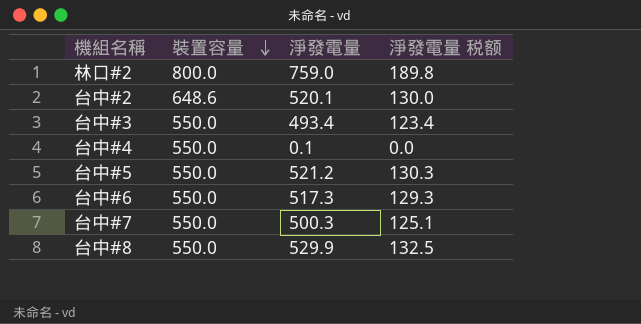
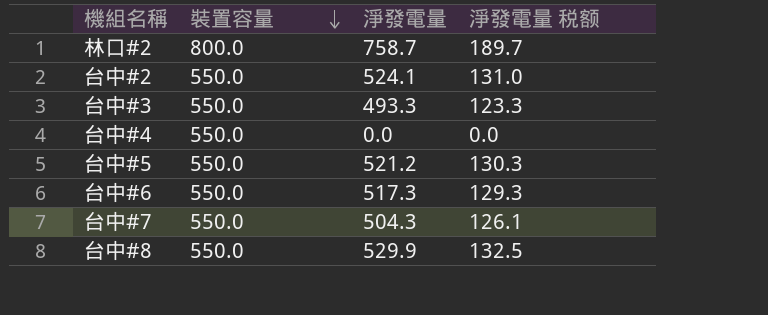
林口#2 | 淨發電量: 759.0 -> 758.7
林口#2 | 淨發電量 税额: 189.8 -> 189.7
台中#2 | 裝置容量: 648.6 -> 550.0
台中#2 | 淨發電量: 520.1 -> 524.1
台中#2 | 淨發電量 税额: 130.0 -> 131.0
台中#3 | 淨發電量: 493.4 -> 493.3
台中#3 | 淨發電量 税额: 123.4 -> 123.3
台中#4 | 淨發電量: 0.1 -> 0.0
台中#7 | 淨發電量: 500.3 -> 504.3
台中#7 | 淨發電量 税额: 125.1 -> 126.1

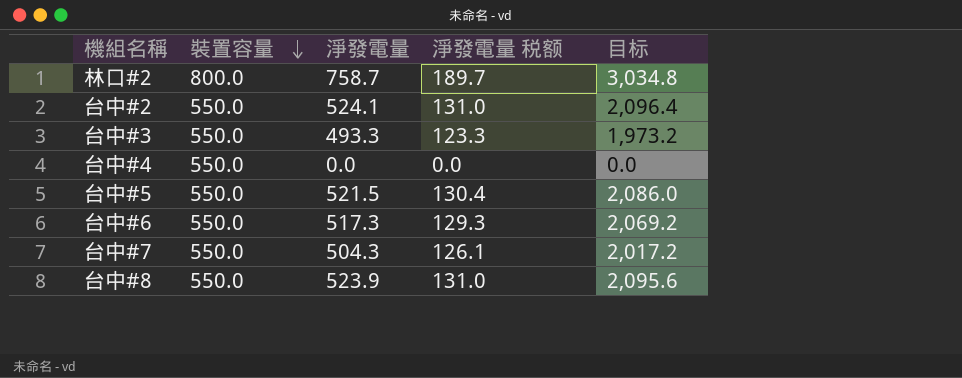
column 目标 | formula: none -> [淨發電量] * 4
台中#5 | 淨發電量: 521.2 -> 521.5
台中#5 | 淨發電量 税额: 130.3 -> 130.4
台中#8 | 淨發電量: 529.9 -> 523.9
台中#8 | 淨發電量 税额: 132.5 -> 131.0

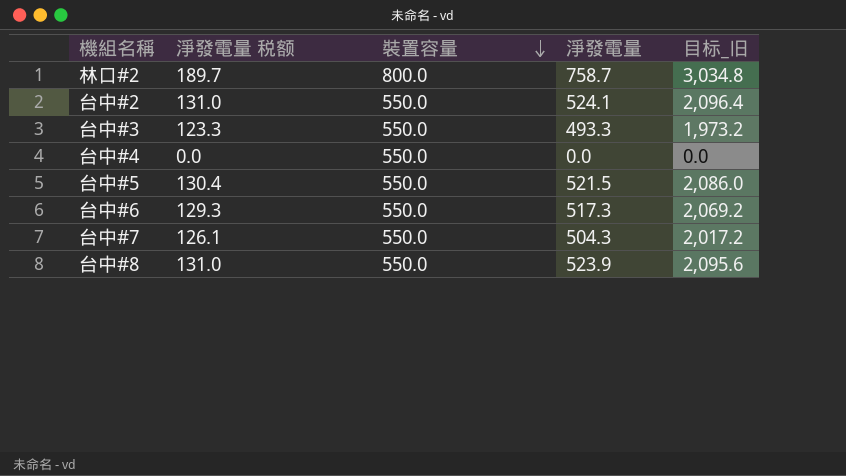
column 淨發電量 税额 | position: 4 -> 2
column name: 目标 -> 目标_旧

